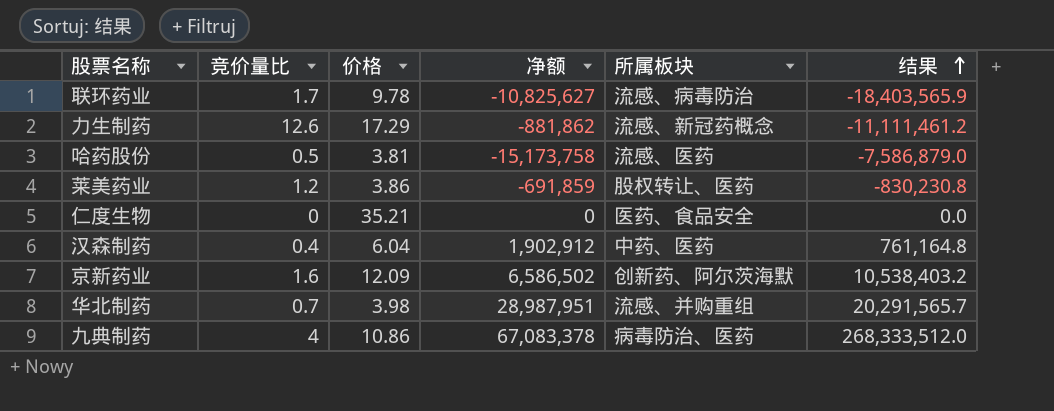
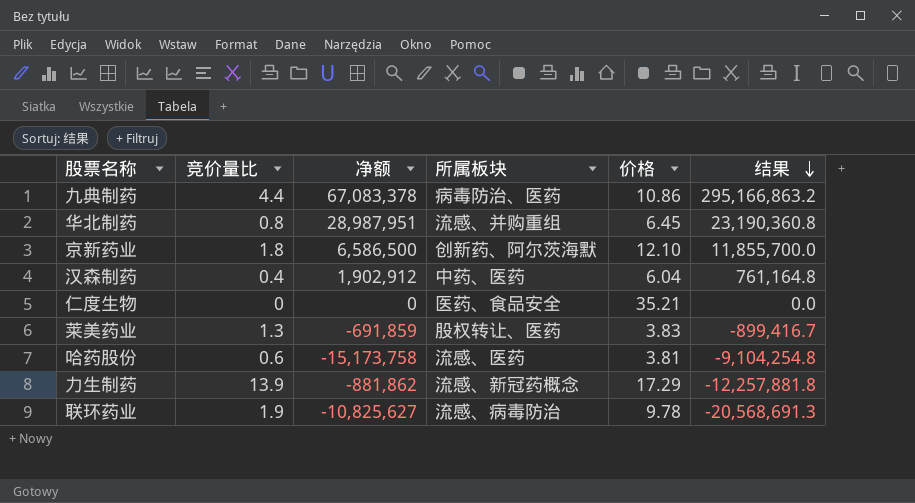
row order: 结果 ascending -> 结果 descending
column 价格 | position: 3 -> 5
九典制药 | 竞价量比: 4 -> 4.4
九典制药 | 结果: 268,333,512.0 -> 295,166,863.2
华北制药 | 竞价量比: 0.7 -> 0.8
华北制药 | 价格: 3.98 -> 6.45
华北制药 | 结果: 20,291,565.7 -> 23,190,360.8
京新药业 | 竞价量比: 1.6 -> 1.8
京新药业 | 净额: 6,586,502 -> 6,586,500
京新药业 | 价格: 12.09 -> 12.10
京新药业 | 结果: 10,538,403.2 -> 11,855,700.0
莱美药业 | 竞价量比: 1.2 -> 1.3
莱美药业 | 价格: 3.86 -> 3.83
莱美药业 | 结果: -830,230.8 -> -899,416.7
哈药股份 | 竞价量比: 0.5 -> 0.6
哈药股份 | 结果: -7,586,879.0 -> -9,104,254.8
力生制药 | 竞价量比: 12.6 -> 13.9
力生制药 | 结果: -11,111,461.2 -> -12,257,881.8
联环药业 | 竞价量比: 1.7 -> 1.9
联环药业 | 结果: -18,403,565.9 -> -20,568,691.3

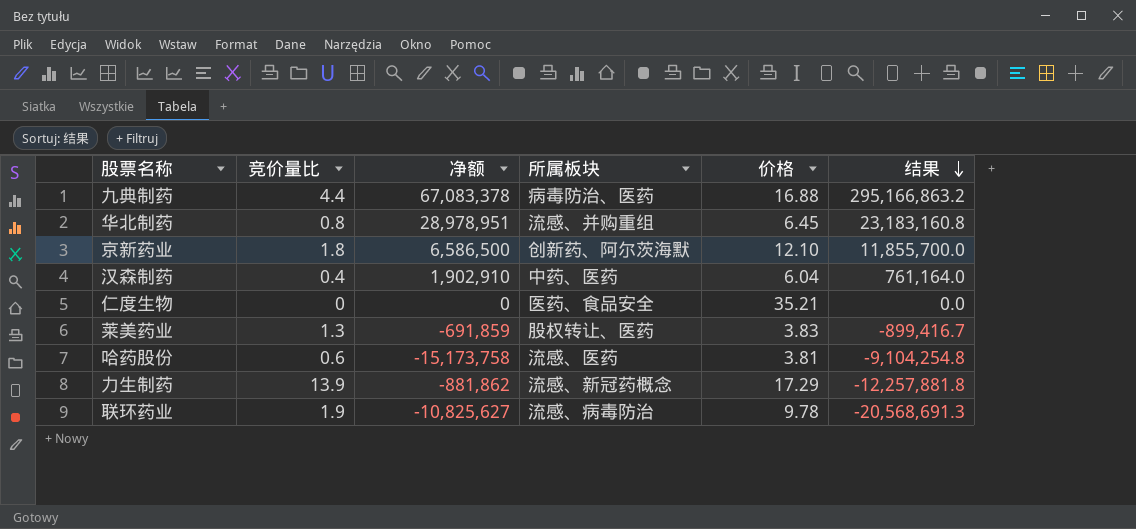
九典制药 | 价格: 10.86 -> 16.88
华北制药 | 净额: 28,987,951 -> 28,978,951
华北制药 | 结果: 23,190,360.8 -> 23,183,160.8
汉森制药 | 净额: 1,902,912 -> 1,902,910
汉森制药 | 结果: 761,164.8 -> 761,164.0

